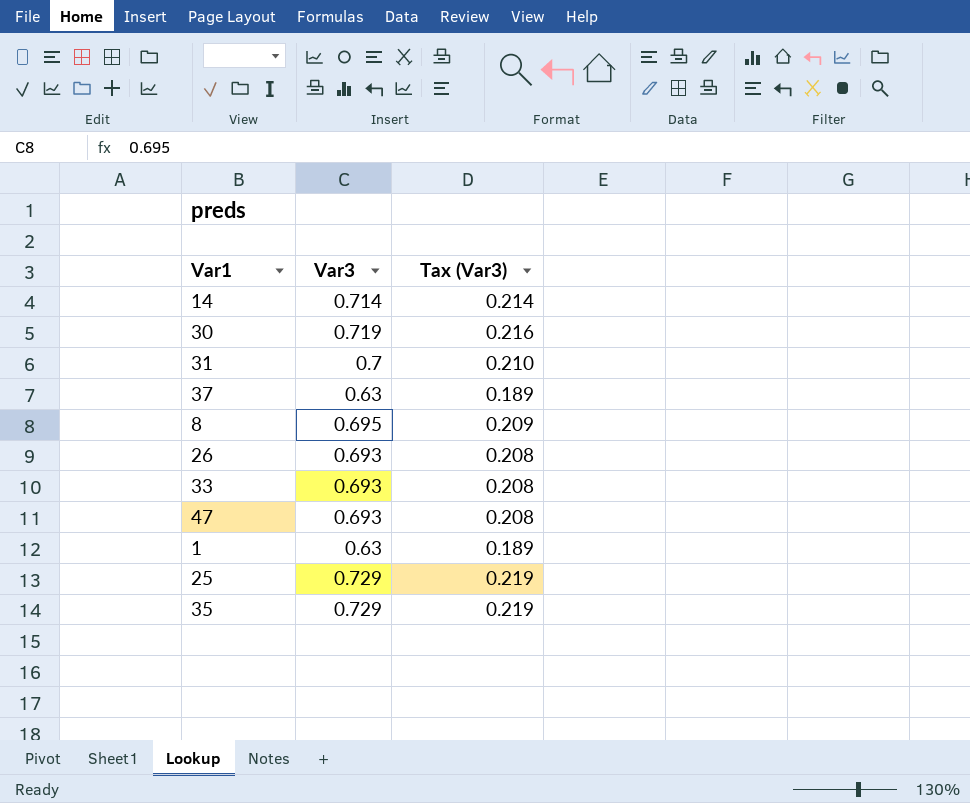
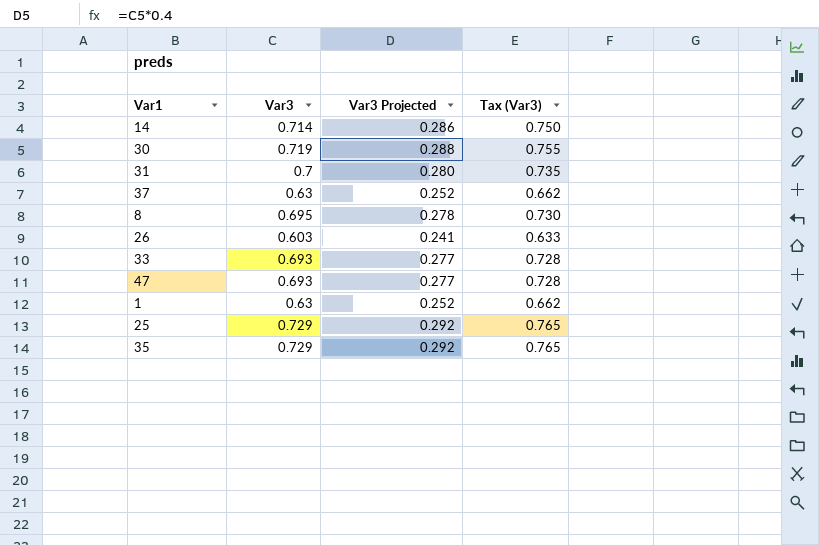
column Var3 Projected | formula: none -> [Var3] * 0.4
column Tax (Var3) | formula: [Var3] * 0.3 -> [Var3] * 1.05
26 | Var3: 0.693 -> 0.603

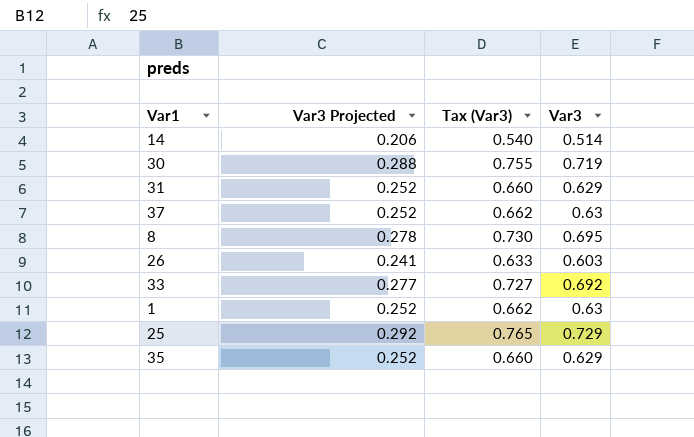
column Var3 | position: 2 -> 4
row 47: 0.693 | 0.277 | 0.728 -> none
14 | Var3 Projected: 0.286 -> 0.206
14 | Tax (Var3): 0.750 -> 0.540
14 | Var3: 0.714 -> 0.514
31 | Var3 Projected: 0.280 -> 0.252
31 | Tax (Var3): 0.735 -> 0.660
31 | Var3: 0.7 -> 0.629
33 | Tax (Var3): 0.728 -> 0.727
33 | Var3: 0.693 -> 0.692
35 | Var3 Projected: 0.292 -> 0.252
35 | Tax (Var3): 0.765 -> 0.660
35 | Var3: 0.729 -> 0.629

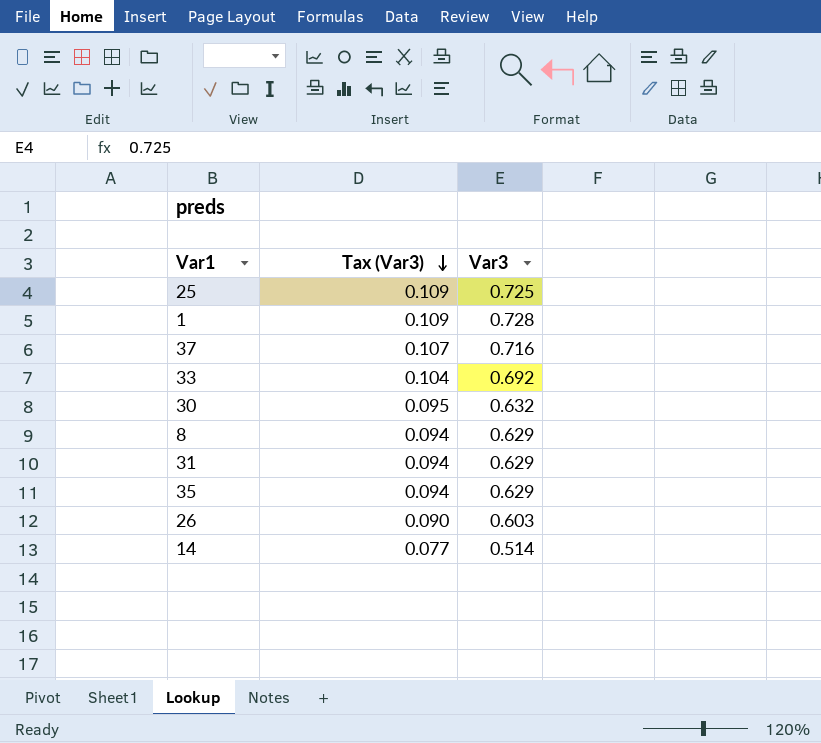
row order: none -> Tax (Var3) descending
column Var3 Projected | formula: [Var3] * 0.4 -> none
column Tax (Var3) | formula: [Var3] * 1.05 -> [Var3] * 0.15
25 | Var3: 0.729 -> 0.725
1 | Var3: 0.63 -> 0.728
37 | Var3: 0.63 -> 0.716
30 | Var3: 0.719 -> 0.632
8 | Var3: 0.695 -> 0.629

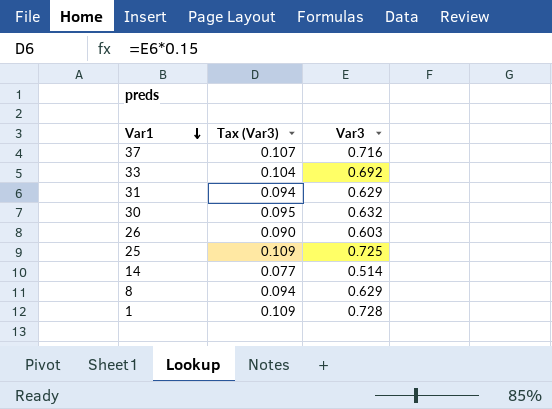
row order: Tax (Var3) descending -> Var1 descending
row 35: 0.094 | 0.629 -> none

